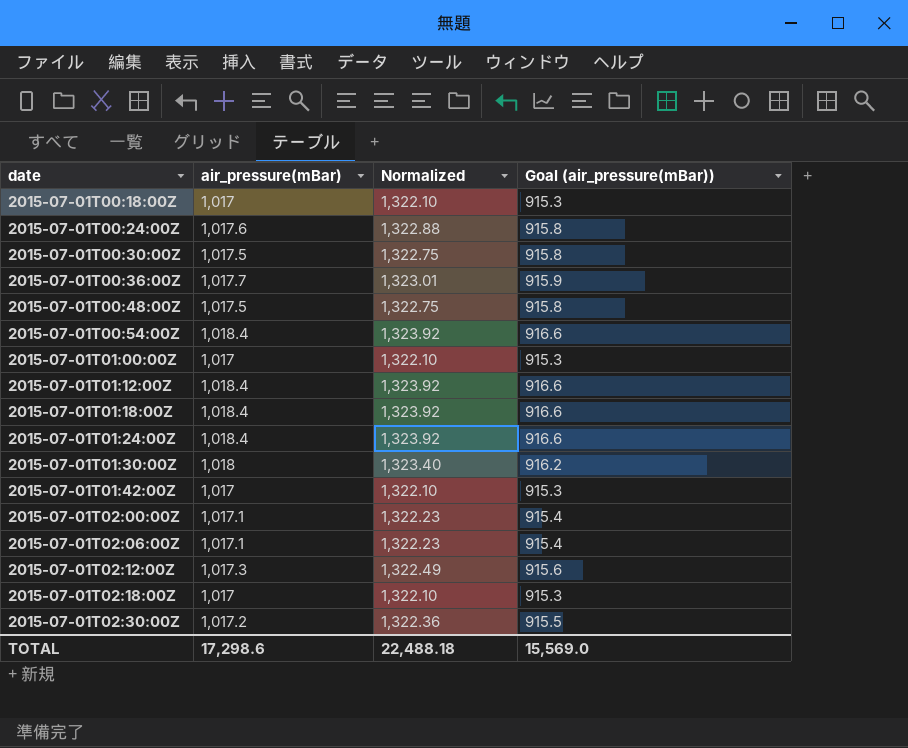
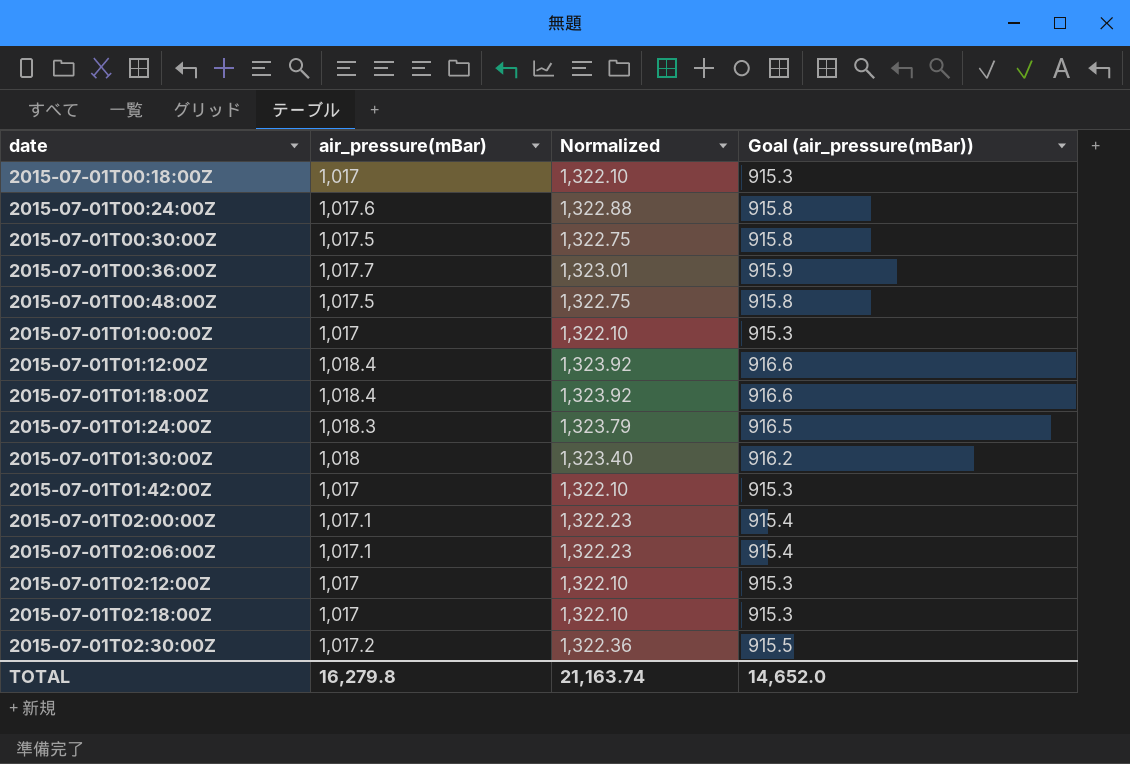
row 2015-07-01T00:54:00Z: 1,018.4 | 1,323.92 | 916.6 -> none
2015-07-01T01:24:00Z | air_pressure(mBar): 1,018.4 -> 1,018.3
2015-07-01T01:24:00Z | Normalized: 1,323.92 -> 1,323.79
2015-07-01T01:24:00Z | Goal (air_pressure(mBar)): 916.6 -> 916.5
2015-07-01T02:12:00Z | air_pressure(mBar): 1,017.3 -> 1,017
2015-07-01T02:12:00Z | Normalized: 1,322.49 -> 1,322.10
2015-07-01T02:12:00Z | Goal (air_pressure(mBar)): 915.6 -> 915.3
TOTAL | air_pressure(mBar): 17,298.6 -> 16,279.8
TOTAL | Normalized: 22,488.18 -> 21,163.74
TOTAL | Goal (air_pressure(mBar)): 15,569.0 -> 14,652.0

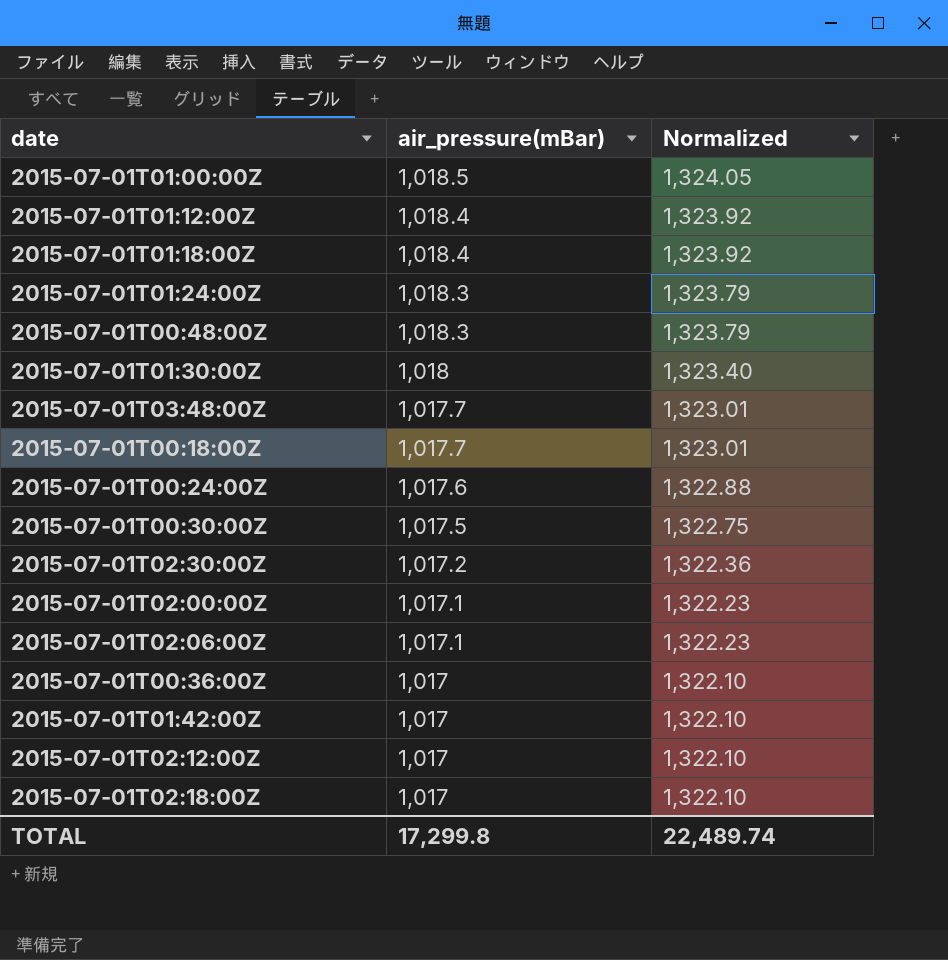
row order: date ascending -> air_pressure(mBar) descending
column Goal (air_pressure(mBar)) | formula: [air_pressure(mBar)] * 0.9 -> none
2015-07-01T01:00:00Z | air_pressure(mBar): 1,017 -> 1,018.5
2015-07-01T01:00:00Z | Normalized: 1,322.10 -> 1,324.05
2015-07-01T00:48:00Z | air_pressure(mBar): 1,017.5 -> 1,018.3
2015-07-01T00:48:00Z | Normalized: 1,322.75 -> 1,323.79
row 2015-07-01T03:48:00Z: none -> 1,017.7 | 1,323.01
2015-07-01T00:18:00Z | air_pressure(mBar): 1,017 -> 1,017.7
2015-07-01T00:18:00Z | Normalized: 1,322.10 -> 1,323.01
2015-07-01T00:36:00Z | air_pressure(mBar): 1,017.7 -> 1,017
2015-07-01T00:36:00Z | Normalized: 1,323.01 -> 1,322.10
TOTAL | air_pressure(mBar): 16,279.8 -> 17,299.8
TOTAL | Normalized: 21,163.74 -> 22,489.74

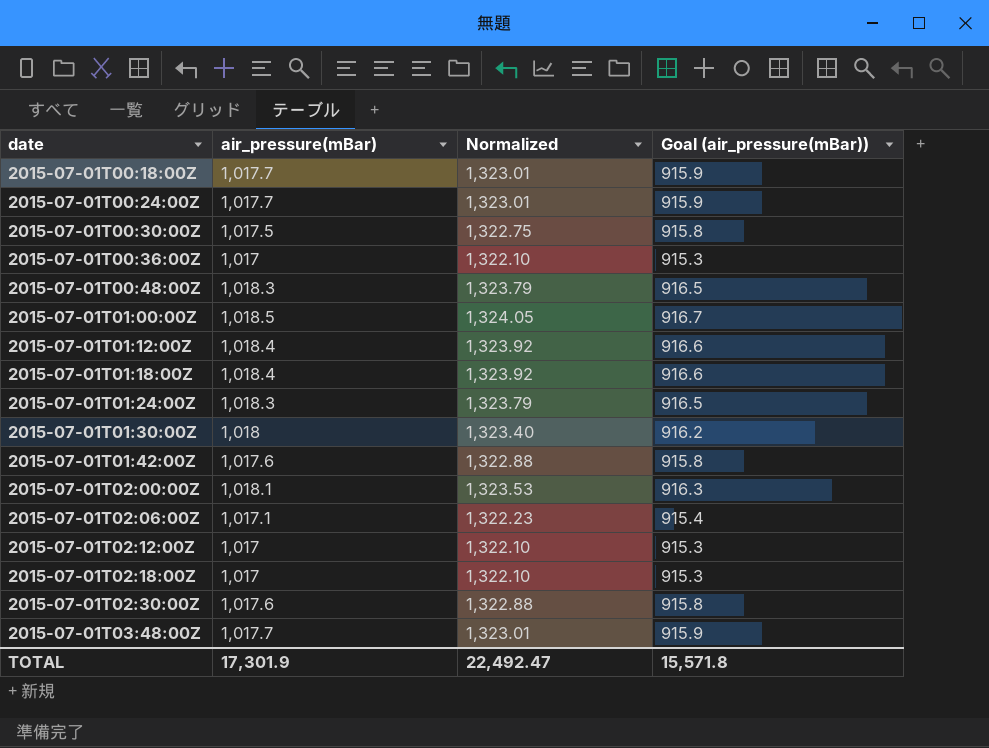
row order: air_pressure(mBar) descending -> date ascending
column Goal (air_pressure(mBar)) | formula: none -> [air_pressure(mBar)] * 0.9
2015-07-01T00:24:00Z | air_pressure(mBar): 1,017.6 -> 1,017.7
2015-07-01T00:24:00Z | Normalized: 1,322.88 -> 1,323.01
2015-07-01T01:42:00Z | air_pressure(mBar): 1,017 -> 1,017.6
2015-07-01T01:42:00Z | Normalized: 1,322.10 -> 1,322.88
2015-07-01T02:00:00Z | air_pressure(mBar): 1,017.1 -> 1,018.1
2015-07-01T02:00:00Z | Normalized: 1,322.23 -> 1,323.53
2015-07-01T02:30:00Z | air_pressure(mBar): 1,017.2 -> 1,017.6
2015-07-01T02:30:00Z | Normalized: 1,322.36 -> 1,322.88
TOTAL | air_pressure(mBar): 17,299.8 -> 17,301.9
TOTAL | Normalized: 22,489.74 -> 22,492.47

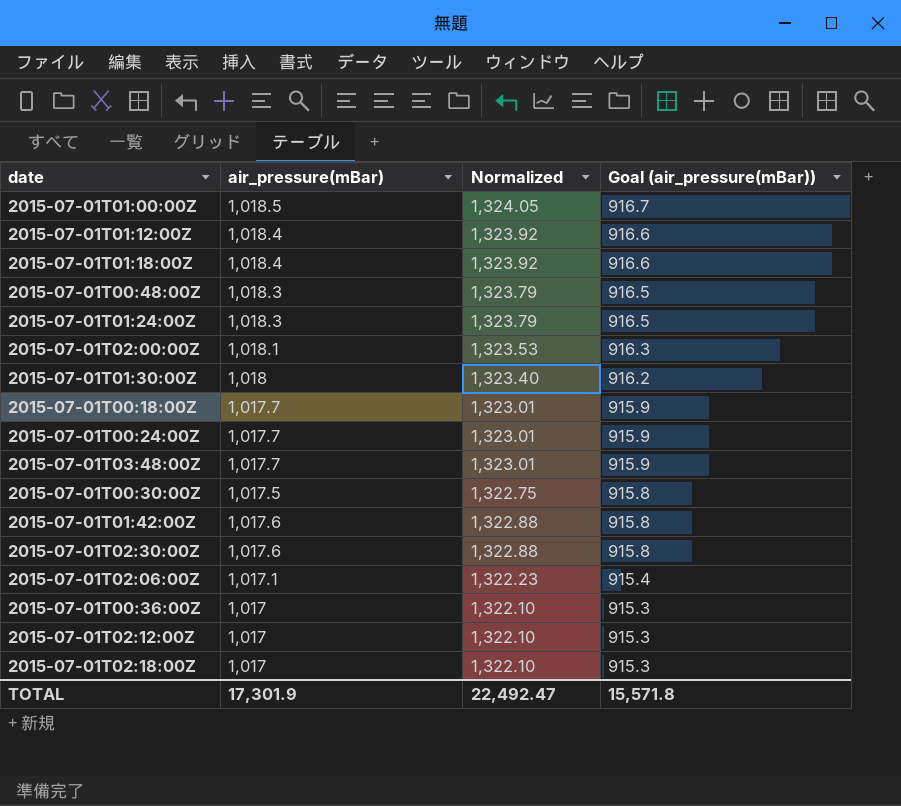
row order: date ascending -> Goal (air_pressure(mBar)) descending

